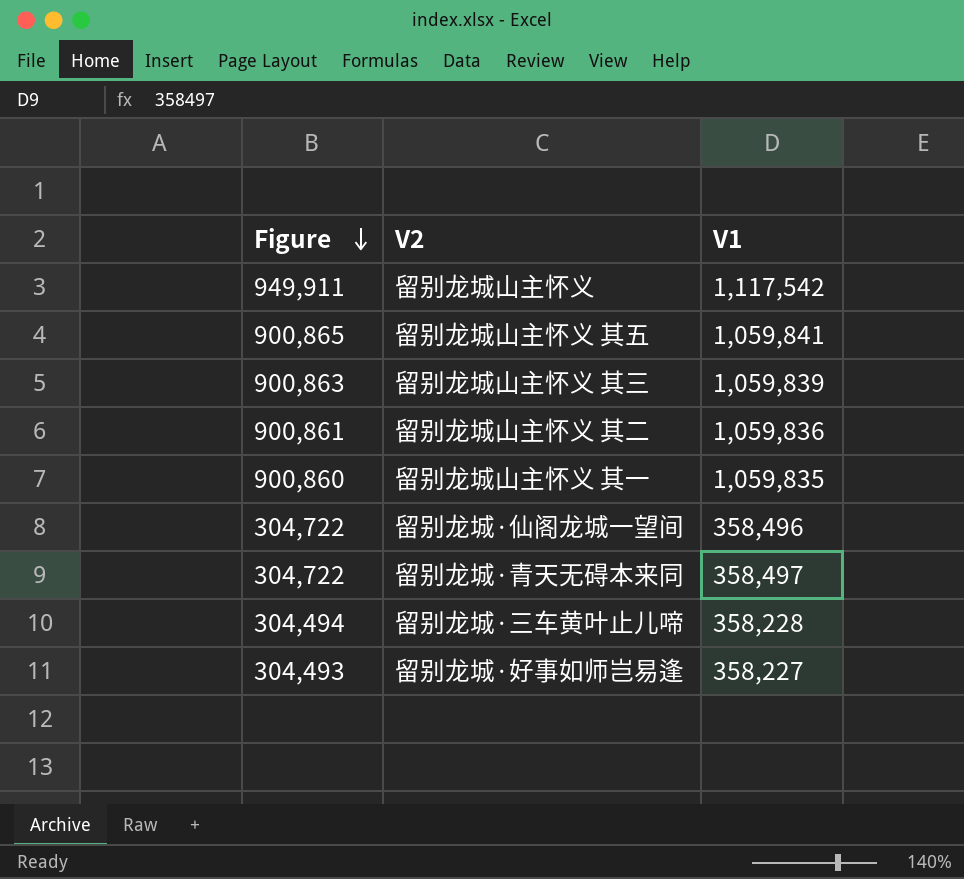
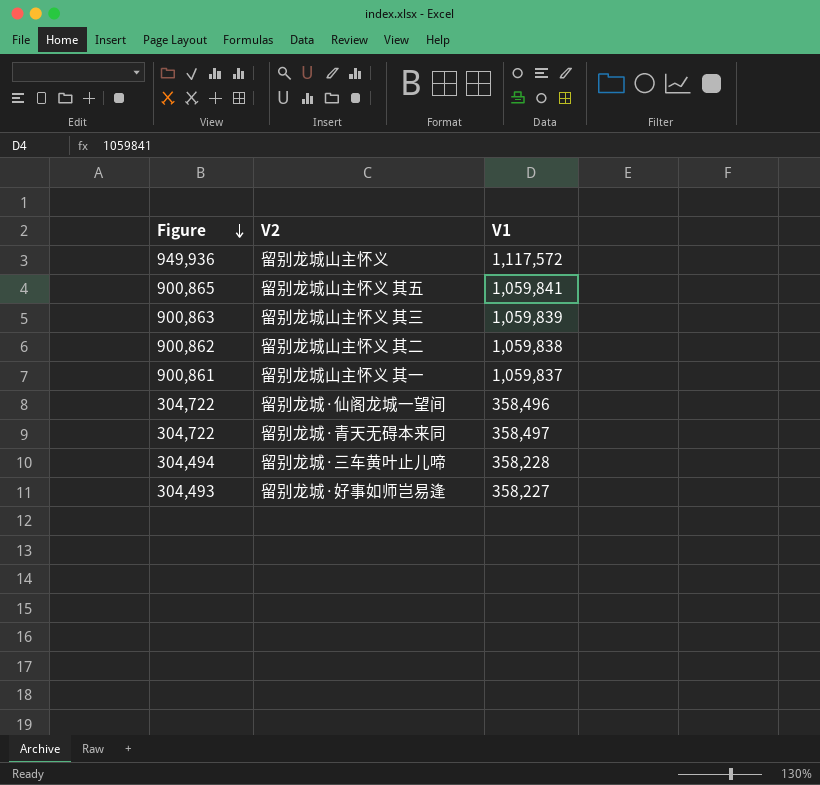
留别龙城山主怀义 | Figure: 949,911 -> 949,936
留别龙城山主怀义 | V1: 1,117,542 -> 1,117,572
留别龙城山主怀义 其二 | Figure: 900,861 -> 900,862
留别龙城山主怀义 其二 | V1: 1,059,836 -> 1,059,838
留别龙城山主怀义 其一 | Figure: 900,860 -> 900,861
留别龙城山主怀义 其一 | V1: 1,059,835 -> 1,059,837

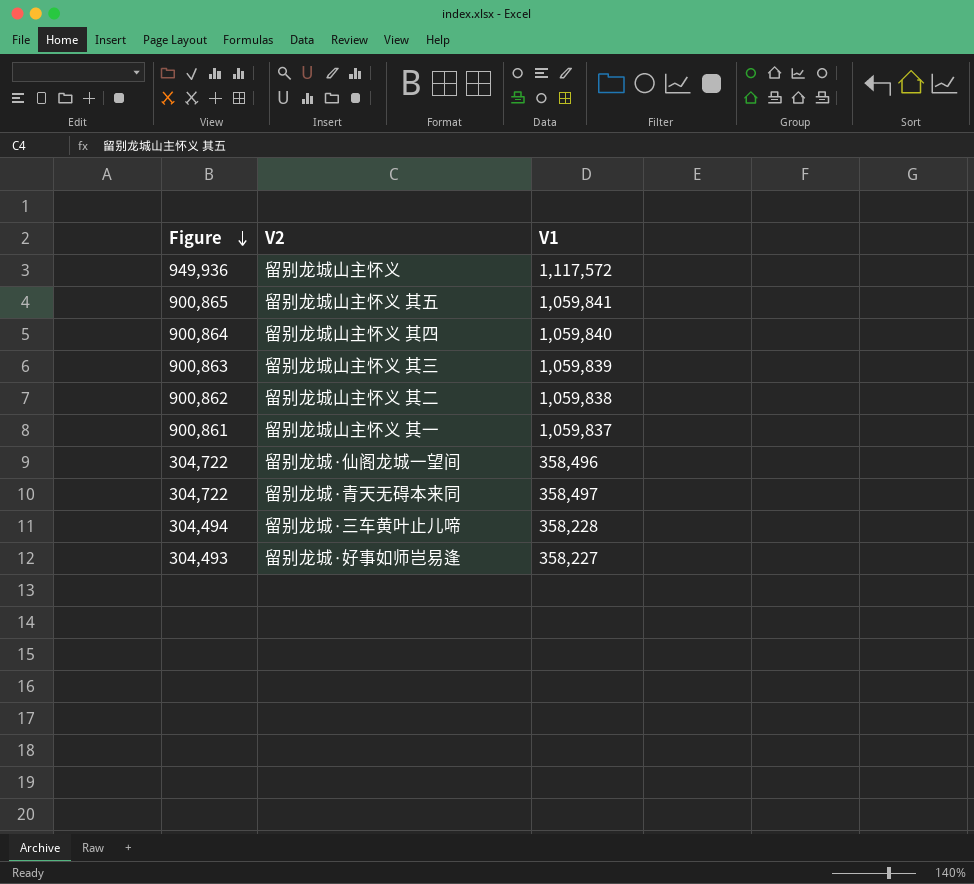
row 留别龙城山主怀义 其四: none -> 900,864 | 1,059,840

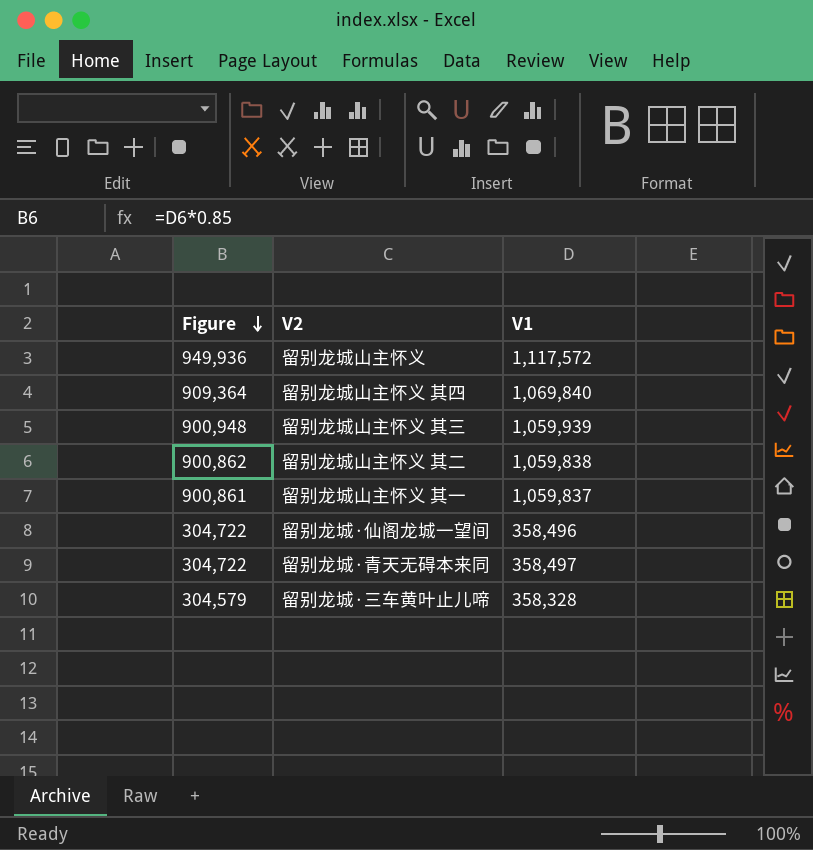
row 留别龙城山主怀义 其五: 900,865 | 1,059,841 -> none
row 留别龙城·好事如师岂易逢: 304,493 | 358,227 -> none
留别龙城山主怀义 其四 | Figure: 900,864 -> 909,364
留别龙城山主怀义 其四 | V1: 1,059,840 -> 1,069,840
留别龙城山主怀义 其三 | Figure: 900,863 -> 900,948
留别龙城山主怀义 其三 | V1: 1,059,839 -> 1,059,939
留别龙城·三车黄叶止儿啼 | Figure: 304,494 -> 304,579
留别龙城·三车黄叶止儿啼 | V1: 358,228 -> 358,328

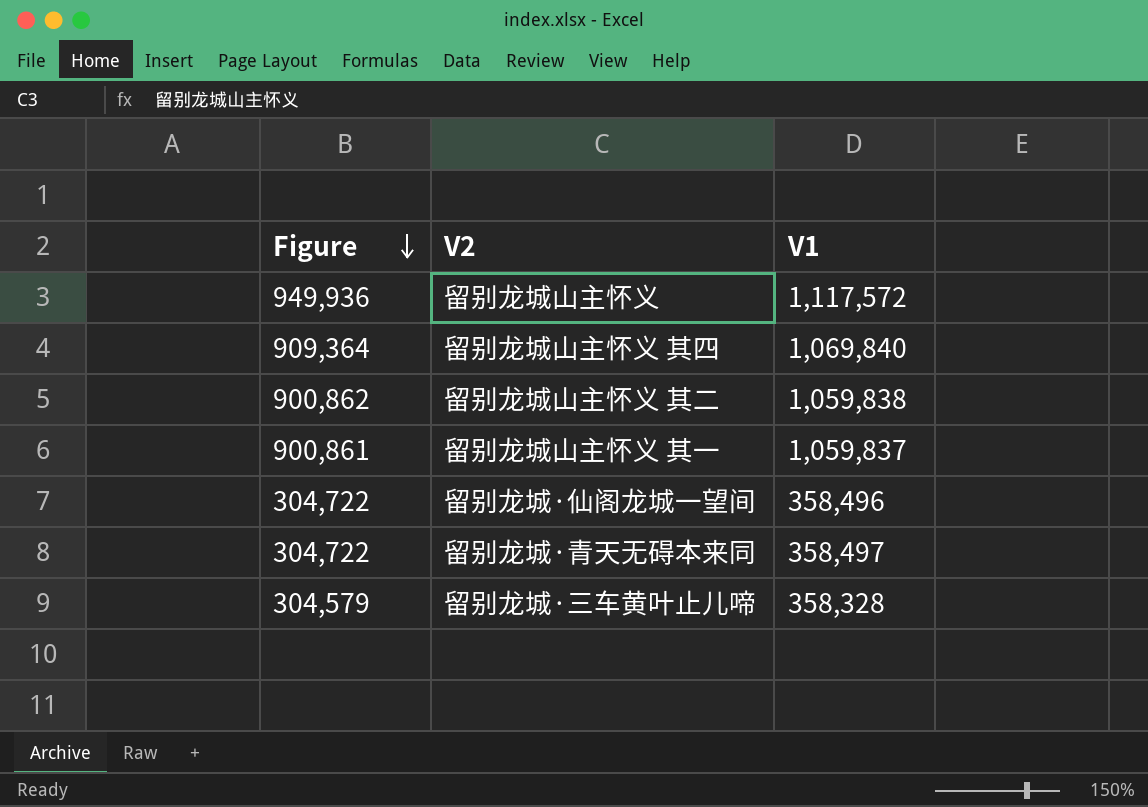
row 留别龙城山主怀义 其三: 900,948 | 1,059,939 -> none

